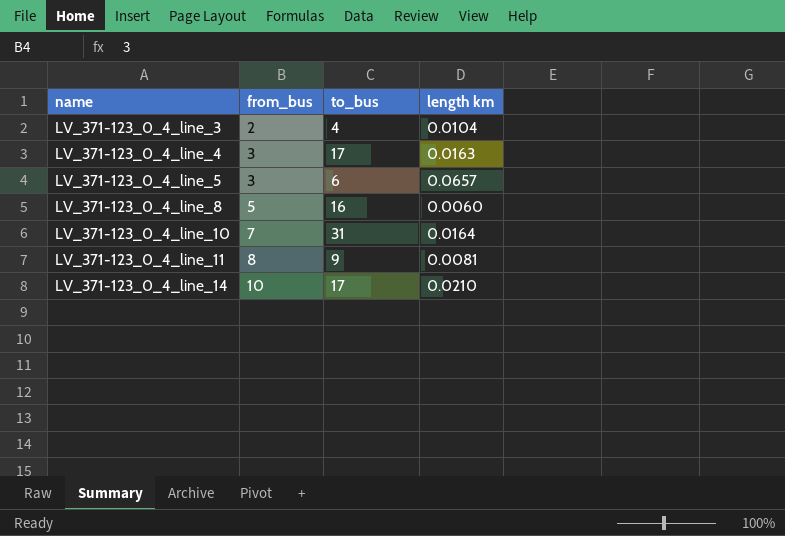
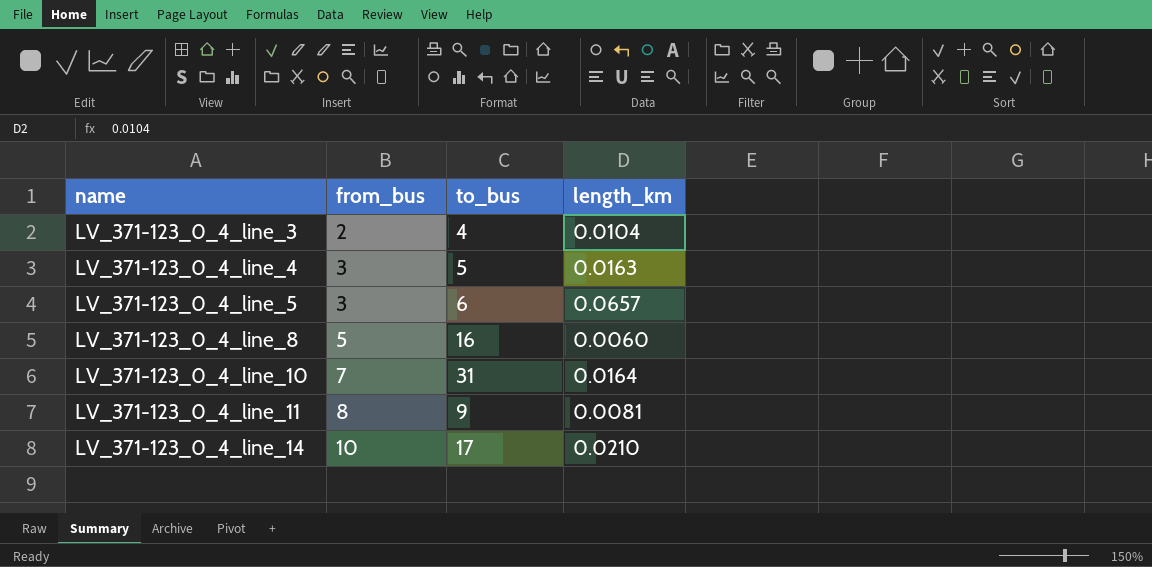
column name: length km -> length_km
LV_371-123_0_4_line_4 | to_bus: 17 -> 5

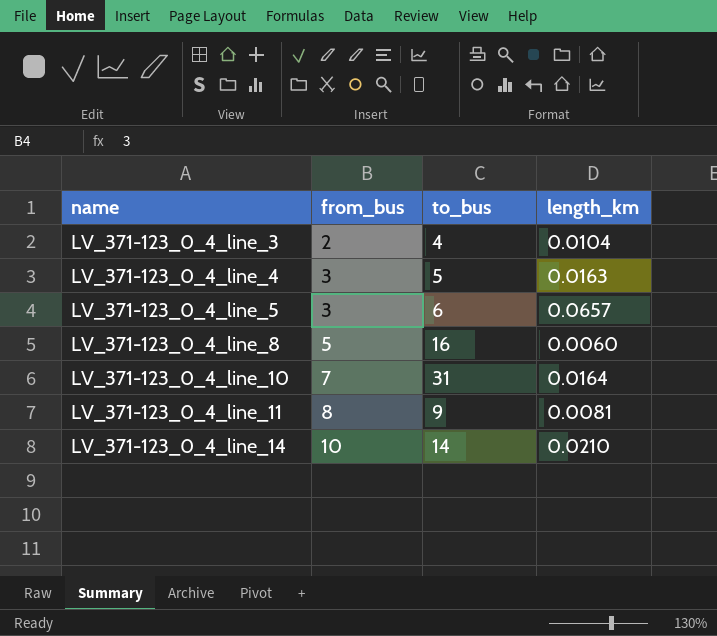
LV_371-123_0_4_line_14 | to_bus: 17 -> 14

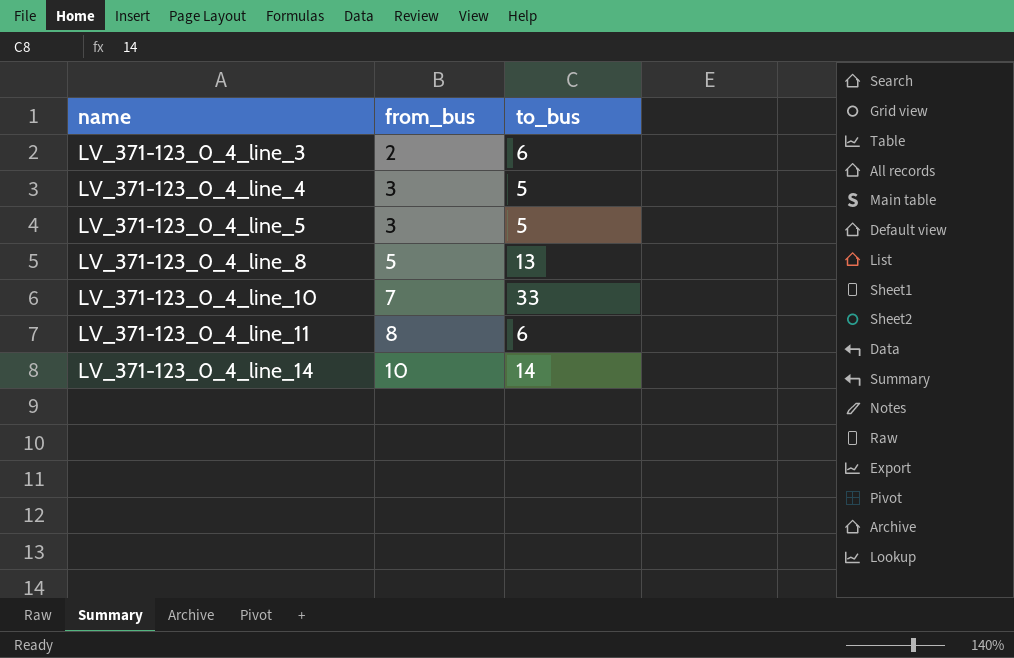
column length_km | position: 4 -> none
LV_371-123_0_4_line_3 | to_bus: 4 -> 6
LV_371-123_0_4_line_5 | to_bus: 6 -> 5
LV_371-123_0_4_line_8 | to_bus: 16 -> 13
LV_371-123_0_4_line_10 | to_bus: 31 -> 33
LV_371-123_0_4_line_11 | to_bus: 9 -> 6

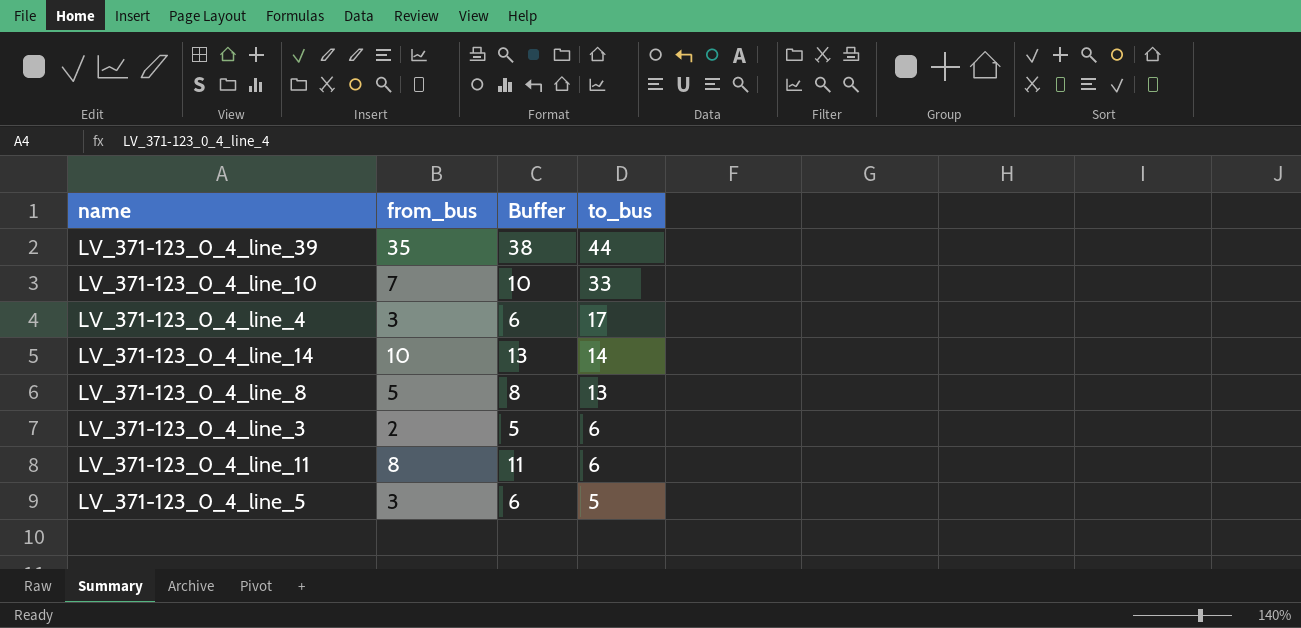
row order: name ascending -> to_bus descending
column Buffer | formula: none -> [from_bus] + 3
row LV_371-123_0_4_line_39: none -> 35 | 38 | 44
LV_371-123_0_4_line_4 | to_bus: 5 -> 17

